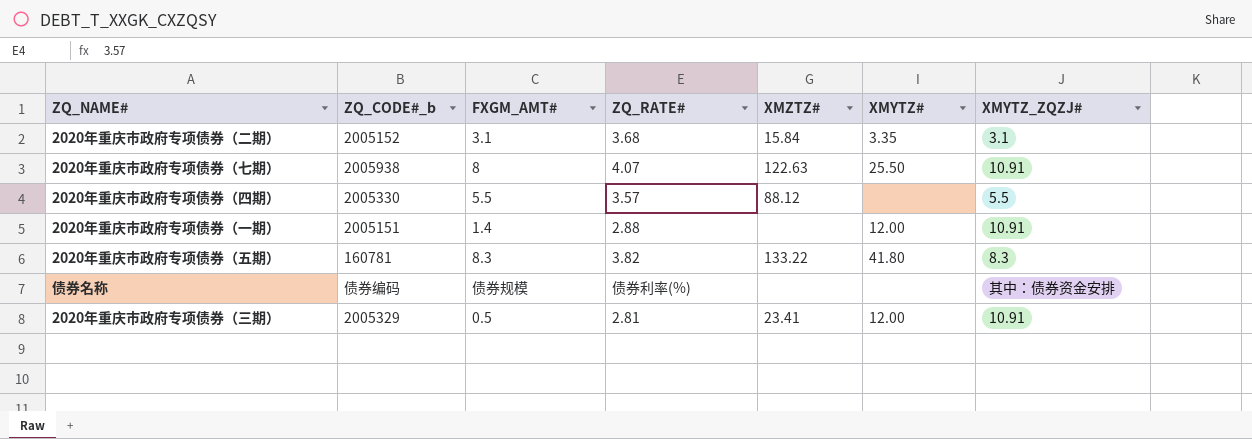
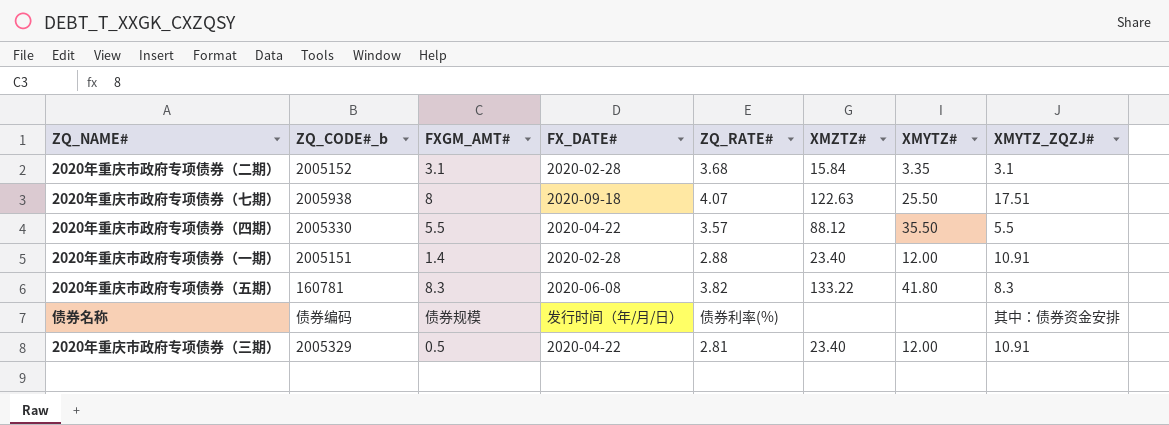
column FX_DATE# | position: none -> 4
2020年重庆市政府专项债券（七期） | XMYTZ_ZQZJ#: 10.91 -> 17.51
2020年重庆市政府专项债券（四期） | XMYTZ#: none -> 35.50
2020年重庆市政府专项债券（一期） | XMZTZ#: none -> 23.40
2020年重庆市政府专项债券（三期） | XMZTZ#: 23.41 -> 23.40

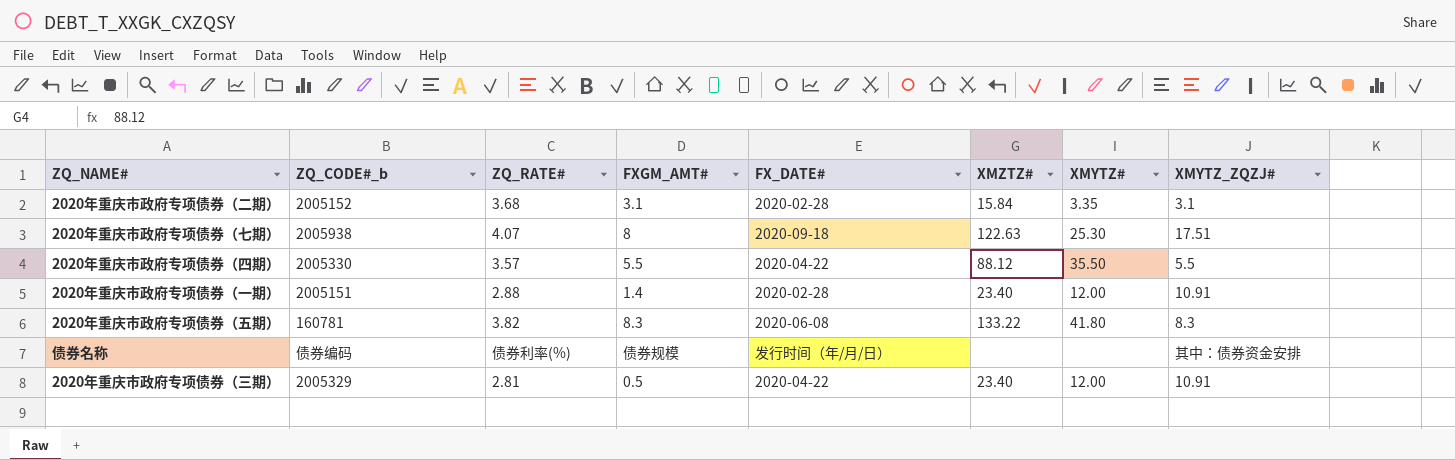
column ZQ_RATE# | position: 5 -> 3
2020年重庆市政府专项债券（七期） | XMYTZ#: 25.50 -> 25.30

